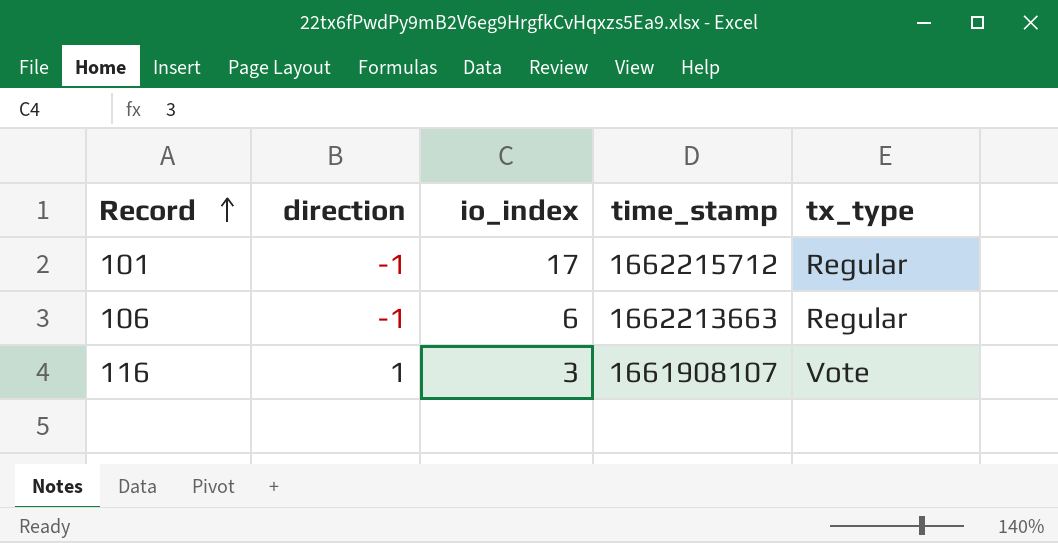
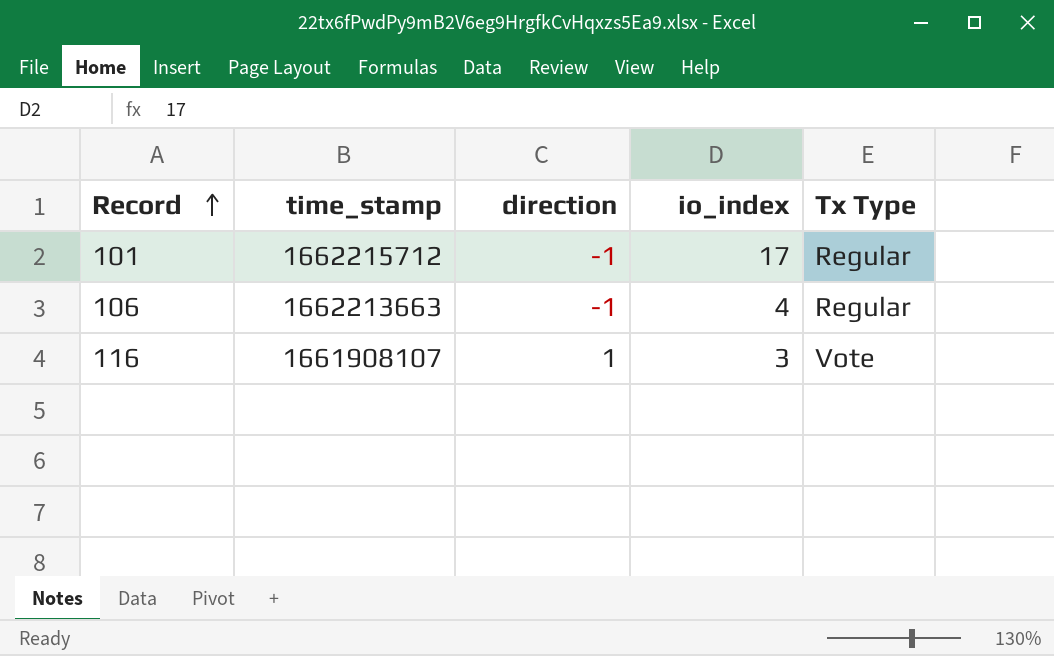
column time_stamp | position: 4 -> 2
column name: tx_type -> Tx Type
106 | io_index: 6 -> 4

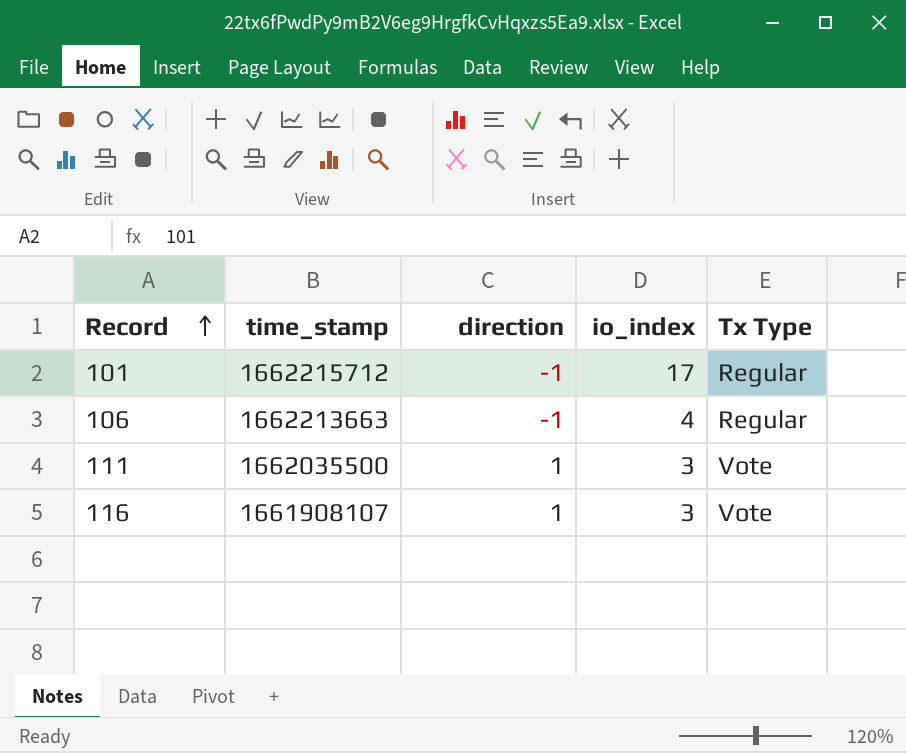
row 111: none -> 1662035500 | 1 | 3 | Vote

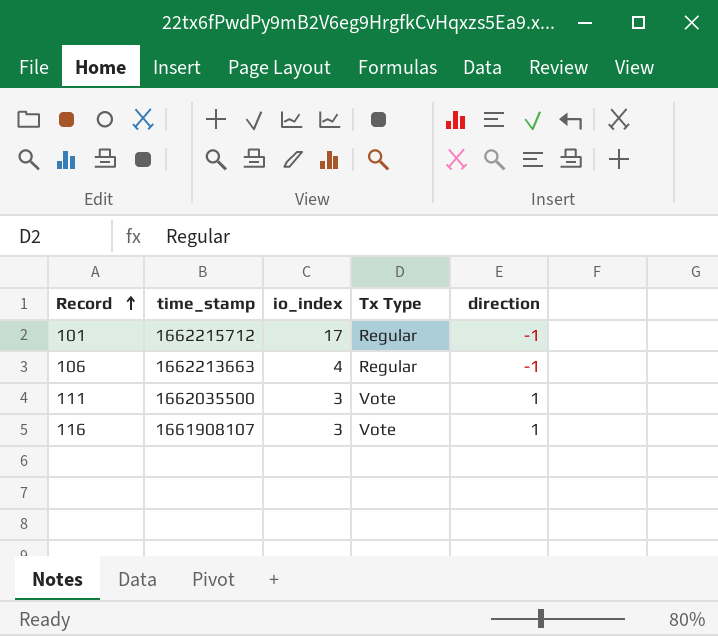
column direction | position: 3 -> 5

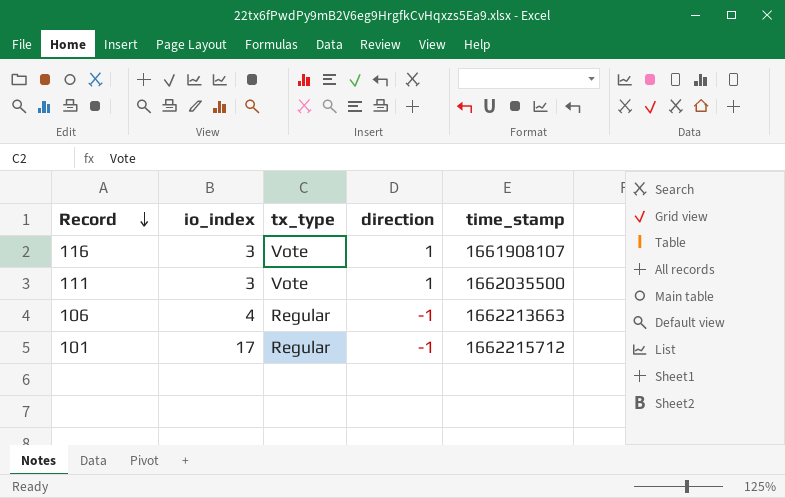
row order: Record ascending -> Record descending
column name: Tx Type -> tx_type
column time_stamp | position: 2 -> 5

